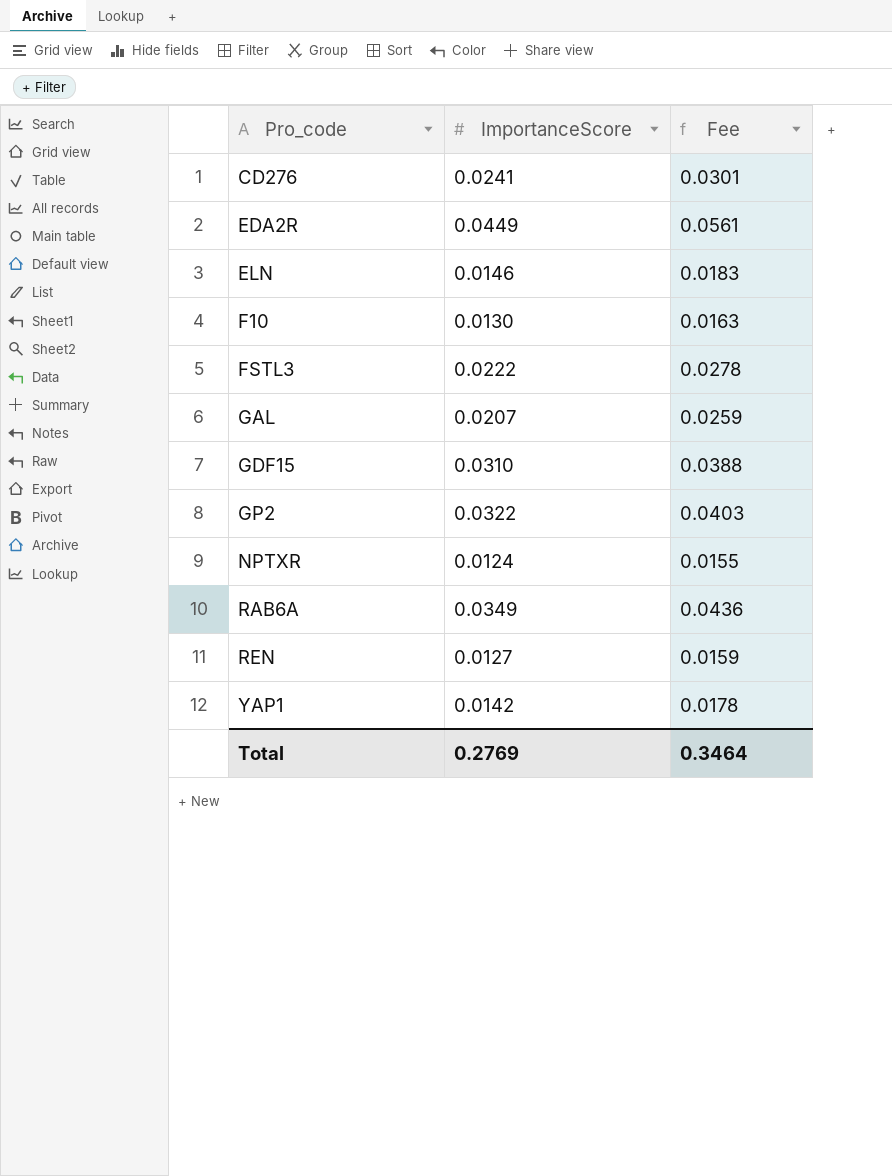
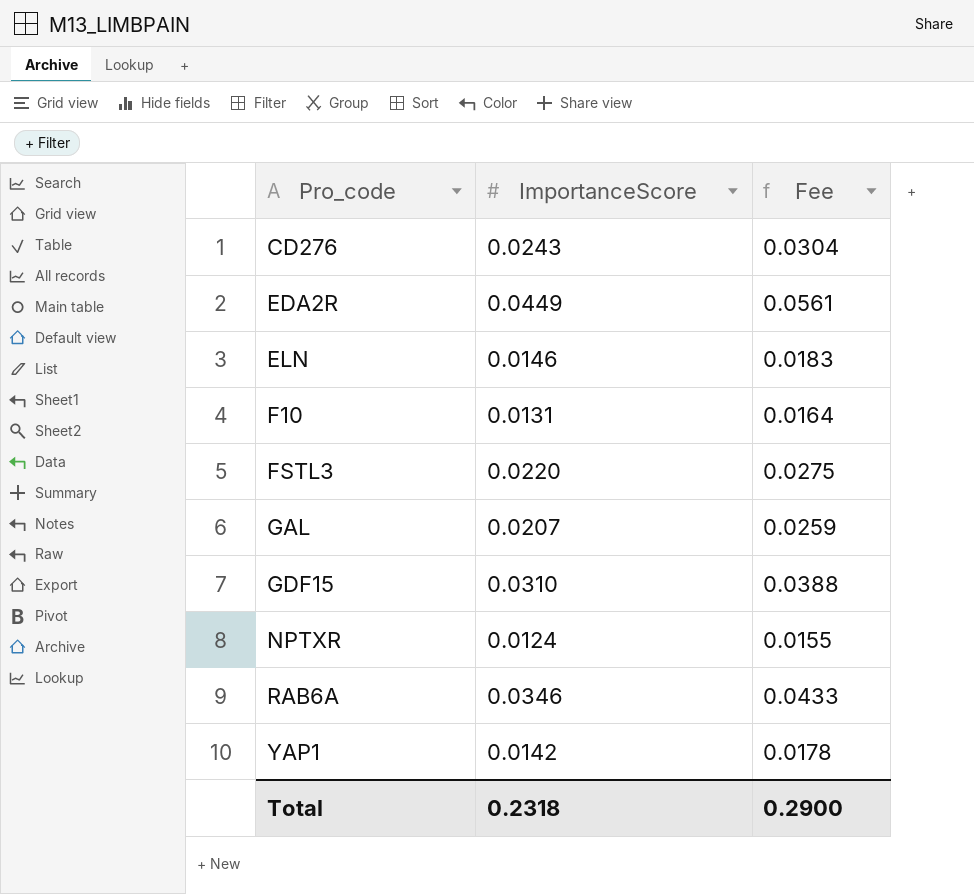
row GP2: 0.0322 | 0.0403 -> none
row REN: 0.0127 | 0.0159 -> none
CD276 | ImportanceScore: 0.0241 -> 0.0243
CD276 | Fee: 0.0301 -> 0.0304
F10 | ImportanceScore: 0.0130 -> 0.0131
F10 | Fee: 0.0163 -> 0.0164
FSTL3 | ImportanceScore: 0.0222 -> 0.0220
FSTL3 | Fee: 0.0278 -> 0.0275
RAB6A | ImportanceScore: 0.0349 -> 0.0346
RAB6A | Fee: 0.0436 -> 0.0433
Total | ImportanceScore: 0.2769 -> 0.2318
Total | Fee: 0.3464 -> 0.2900

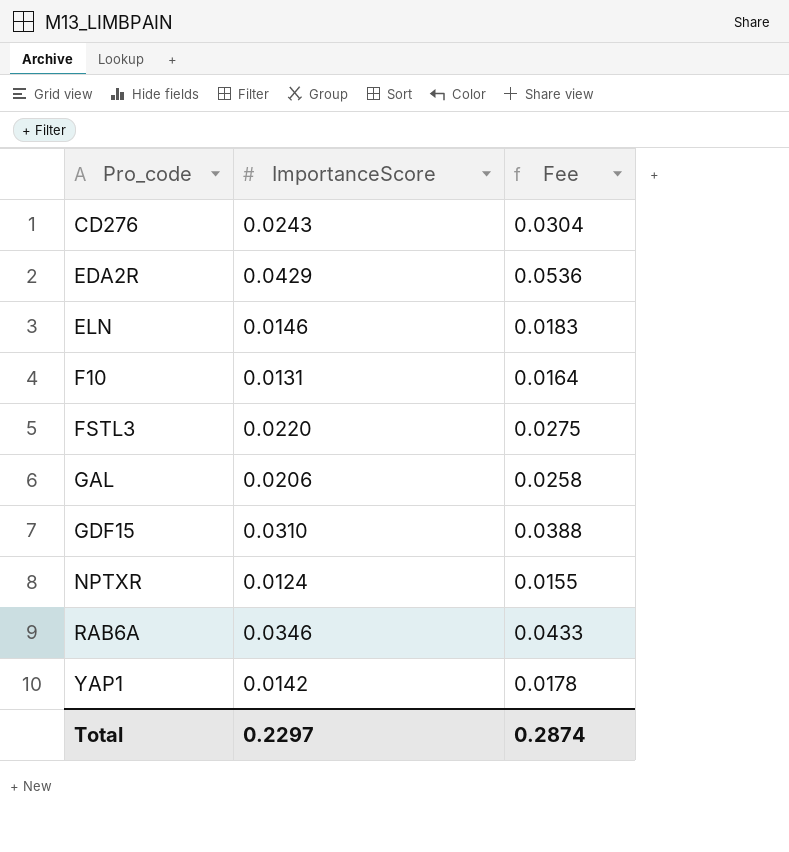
EDA2R | ImportanceScore: 0.0449 -> 0.0429
EDA2R | Fee: 0.0561 -> 0.0536
GAL | ImportanceScore: 0.0207 -> 0.0206
GAL | Fee: 0.0259 -> 0.0258
Total | ImportanceScore: 0.2318 -> 0.2297
Total | Fee: 0.2900 -> 0.2874

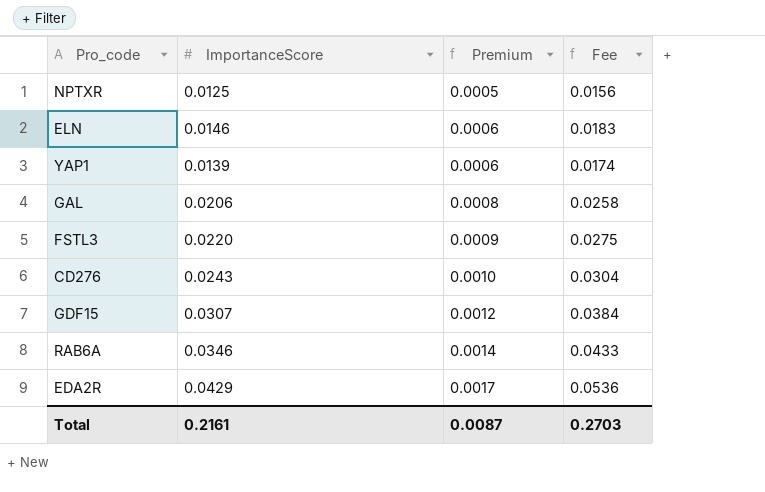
row order: Pro_code ascending -> Premium ascending
column Premium | formula: none -> [ImportanceScore] * 0.04
row F10: 0.0131 | 0.0164 -> none
NPTXR | ImportanceScore: 0.0124 -> 0.0125
NPTXR | Fee: 0.0155 -> 0.0156
YAP1 | ImportanceScore: 0.0142 -> 0.0139
YAP1 | Fee: 0.0178 -> 0.0174
GDF15 | ImportanceScore: 0.0310 -> 0.0307
GDF15 | Fee: 0.0388 -> 0.0384
Total | ImportanceScore: 0.2297 -> 0.2161
Total | Fee: 0.2874 -> 0.2703

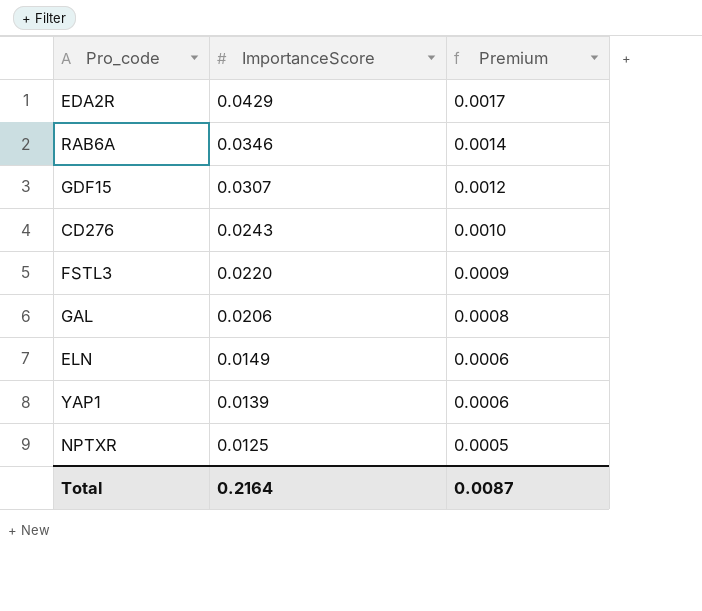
row order: Premium ascending -> ImportanceScore descending
column Fee | formula: [ImportanceScore] * 1.25 -> none
ELN | ImportanceScore: 0.0146 -> 0.0149
Total | ImportanceScore: 0.2161 -> 0.2164

